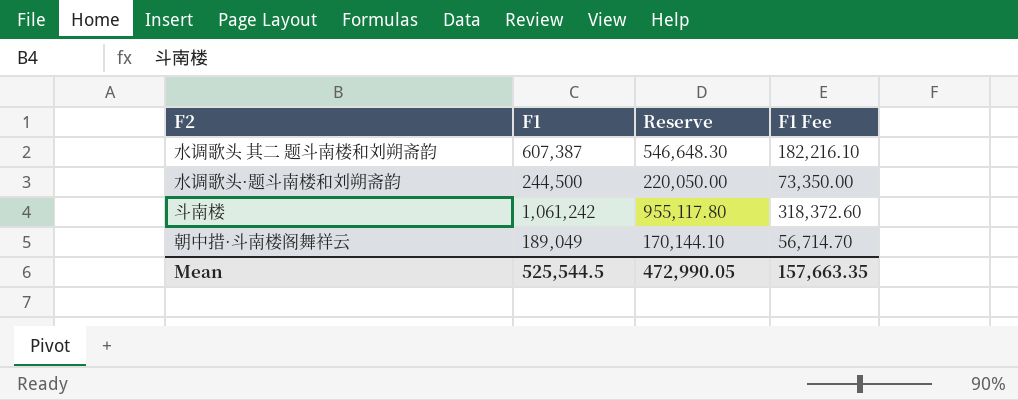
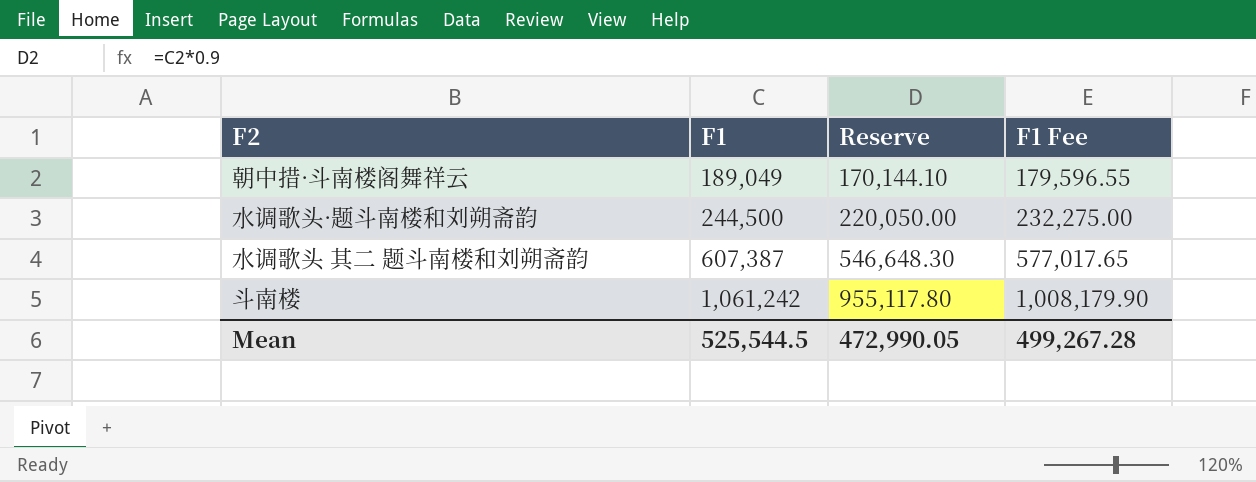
row order: none -> F1 ascending
column F1 Fee | formula: [F1] * 0.3 -> [F1] * 0.95
Mean | F1 Fee: 157,663.35 -> 499,267.28

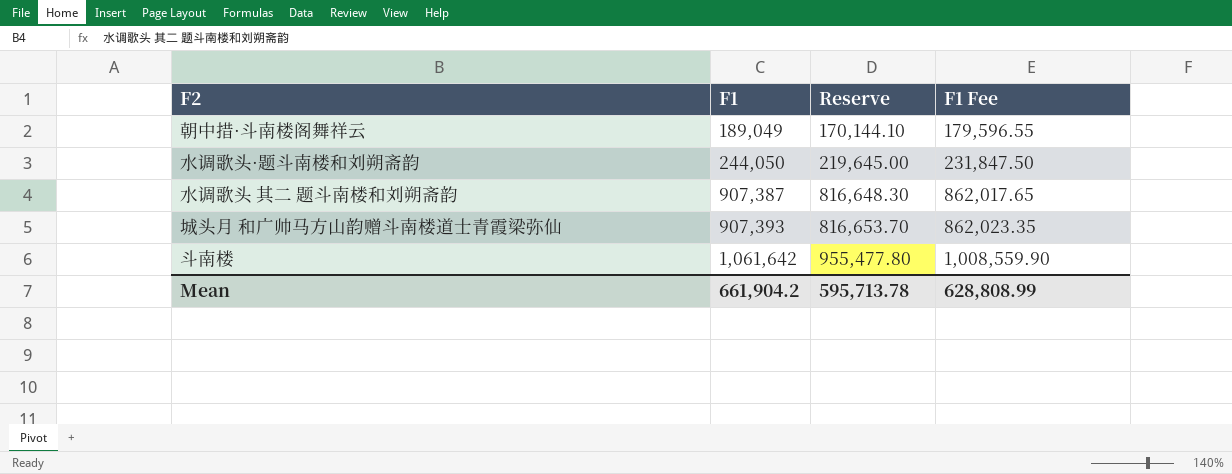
水调歌头·题斗南楼和刘朔斋韵 | F1: 244,500 -> 244,050
水调歌头·题斗南楼和刘朔斋韵 | Reserve: 220,050.00 -> 219,645.00
水调歌头·题斗南楼和刘朔斋韵 | F1 Fee: 232,275.00 -> 231,847.50
水调歌头 其二 题斗南楼和刘朔斋韵 | F1: 607,387 -> 907,387
水调歌头 其二 题斗南楼和刘朔斋韵 | Reserve: 546,648.30 -> 816,648.30
水调歌头 其二 题斗南楼和刘朔斋韵 | F1 Fee: 577,017.65 -> 862,017.65
row 城头月 和广帅马方山韵赠斗南楼道士青霞梁弥仙: none -> 907,393 | 816,653.70 | 862,023.35
斗南楼 | F1: 1,061,242 -> 1,061,642
斗南楼 | Reserve: 955,117.80 -> 955,477.80
斗南楼 | F1 Fee: 1,008,179.90 -> 1,008,559.90
Mean | F1: 525,544.5 -> 661,904.2
Mean | Reserve: 472,990.05 -> 595,713.78
Mean | F1 Fee: 499,267.28 -> 628,808.99

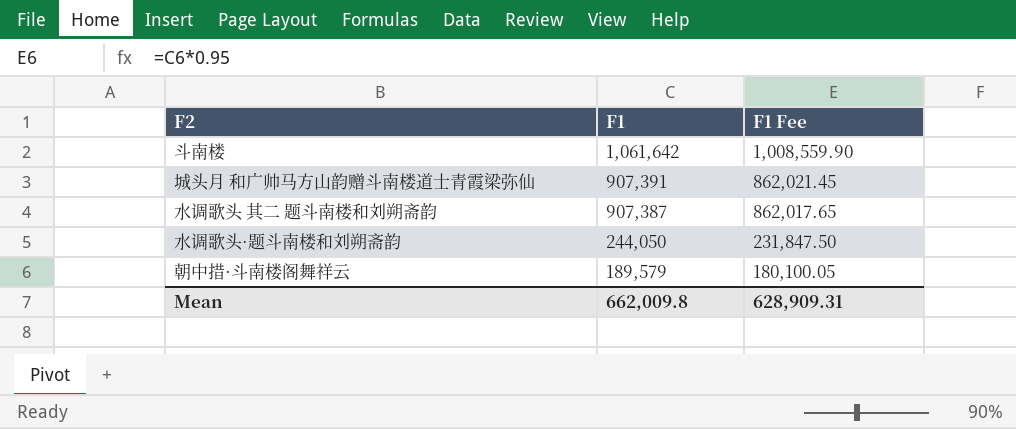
row order: F1 ascending -> F1 descending
column Reserve | formula: [F1] * 0.9 -> none
城头月 和广帅马方山韵赠斗南楼道士青霞梁弥仙 | F1: 907,393 -> 907,391
城头月 和广帅马方山韵赠斗南楼道士青霞梁弥仙 | F1 Fee: 862,023.35 -> 862,021.45
朝中措·斗南楼阁舞祥云 | F1: 189,049 -> 189,579
朝中措·斗南楼阁舞祥云 | F1 Fee: 179,596.55 -> 180,100.05
Mean | F1: 661,904.2 -> 662,009.8
Mean | F1 Fee: 628,808.99 -> 628,909.31

